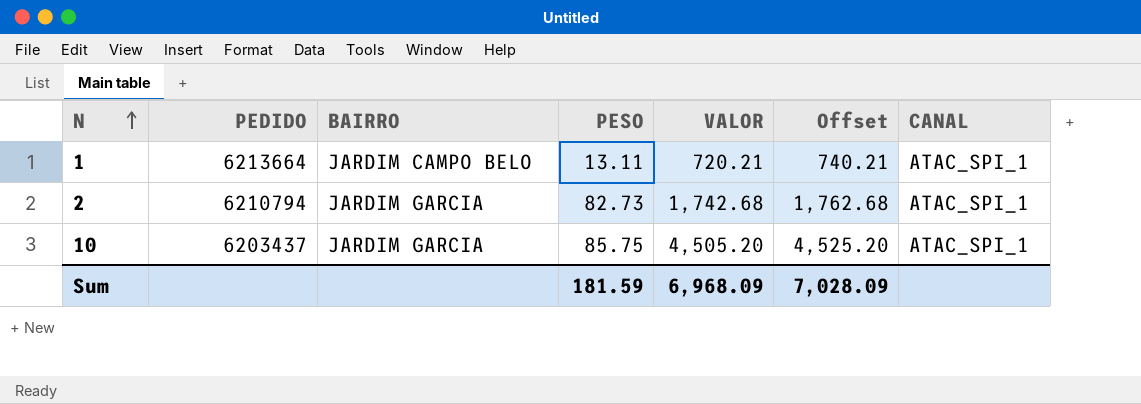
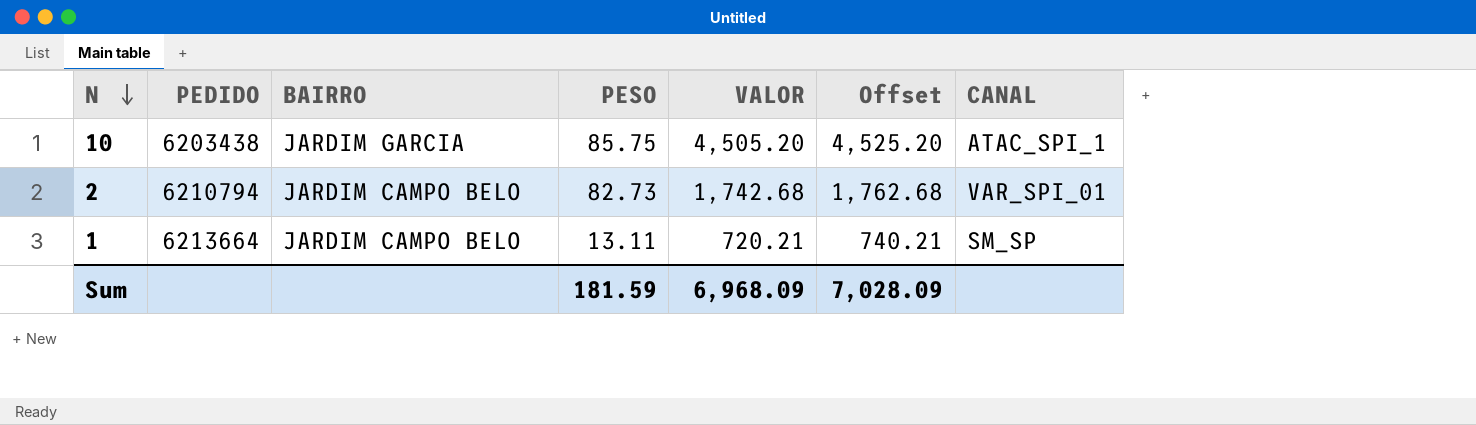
row order: N ascending -> N descending
10 | PEDIDO: 6203437 -> 6203438
2 | BAIRRO: JARDIM GARCIA -> JARDIM CAMPO BELO
2 | CANAL: ATAC_SPI_1 -> VAR_SPI_01
1 | CANAL: ATAC_SPI_1 -> SM_SP

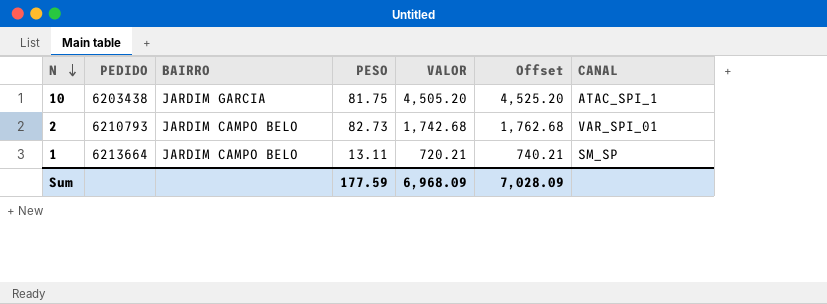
10 | PESO: 85.75 -> 81.75
2 | PEDIDO: 6210794 -> 6210793
Sum | PESO: 181.59 -> 177.59

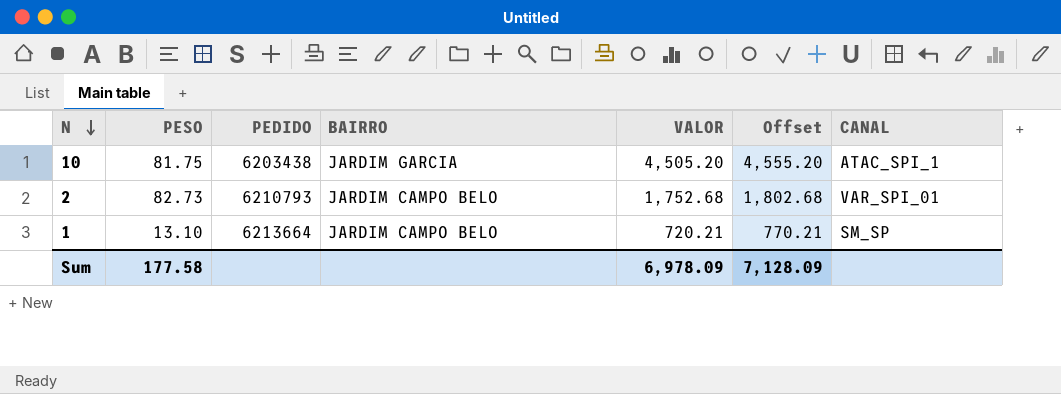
column PESO | position: 4 -> 2
column Offset | formula: [VALOR] + 20 -> [VALOR] + 50
2 | VALOR: 1,742.68 -> 1,752.68
1 | PESO: 13.11 -> 13.10
Sum | PESO: 177.59 -> 177.58
Sum | VALOR: 6,968.09 -> 6,978.09
Sum | Offset: 7,028.09 -> 7,128.09

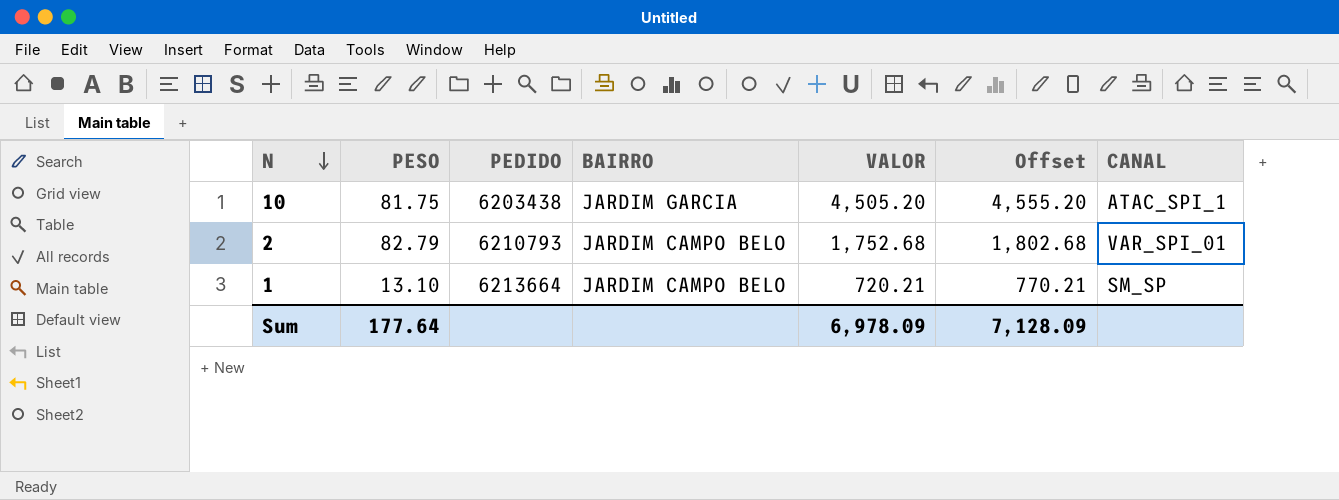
2 | PESO: 82.73 -> 82.79
Sum | PESO: 177.58 -> 177.64

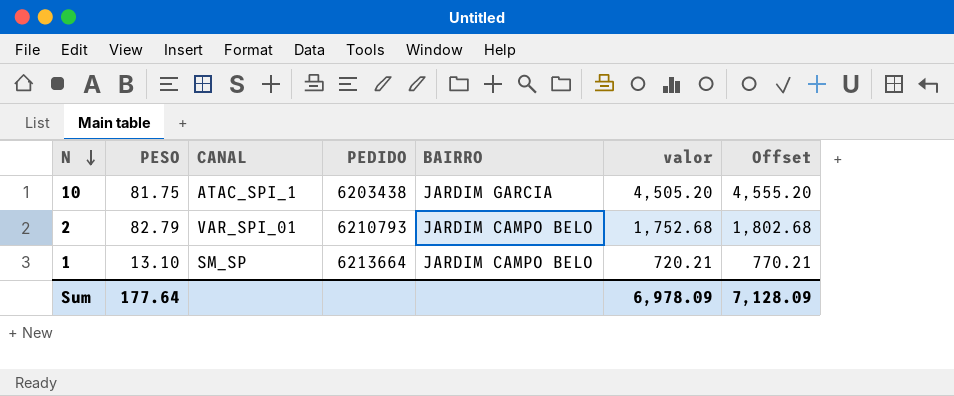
column CANAL | position: 7 -> 3
column name: VALOR -> valor

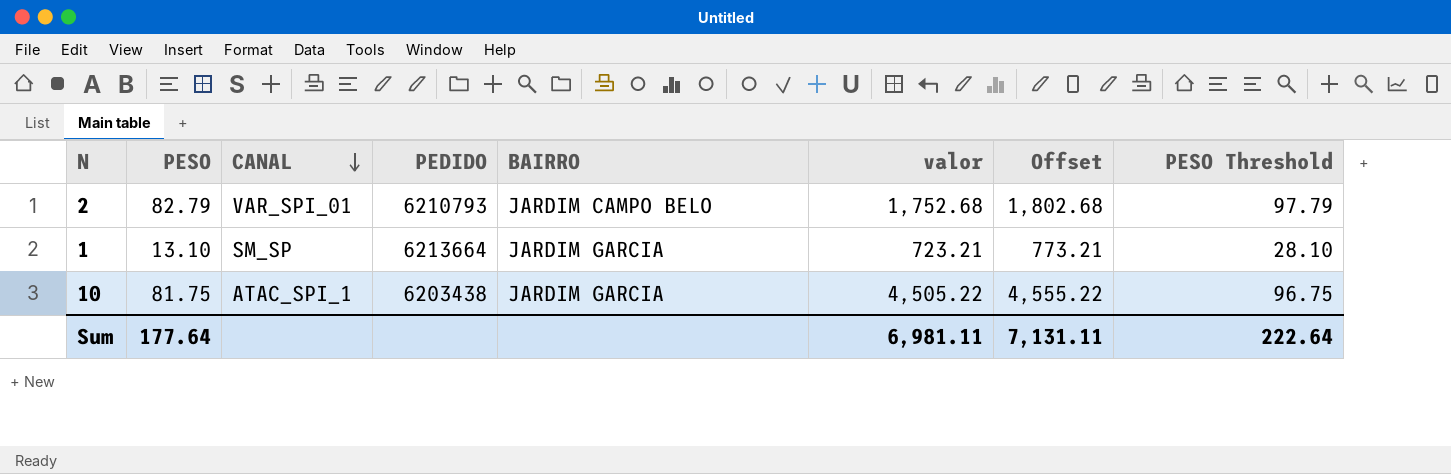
row order: N descending -> CANAL descending
column PESO Threshold | formula: none -> [PESO] + 15
1 | BAIRRO: JARDIM CAMPO BELO -> JARDIM GARCIA
1 | valor: 720.21 -> 723.21
1 | Offset: 770.21 -> 773.21
10 | valor: 4,505.20 -> 4,505.22
10 | Offset: 4,555.20 -> 4,555.22
Sum | valor: 6,978.09 -> 6,981.11
Sum | Offset: 7,128.09 -> 7,131.11

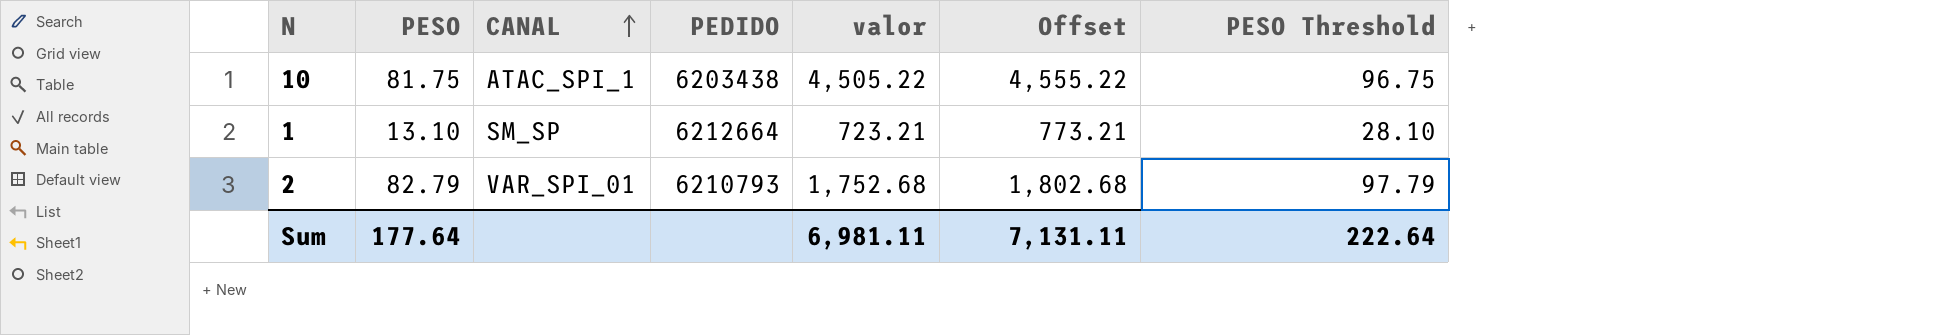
row order: CANAL descending -> CANAL ascending
column BAIRRO | position: 5 -> none
1 | PEDIDO: 6213664 -> 6212664

